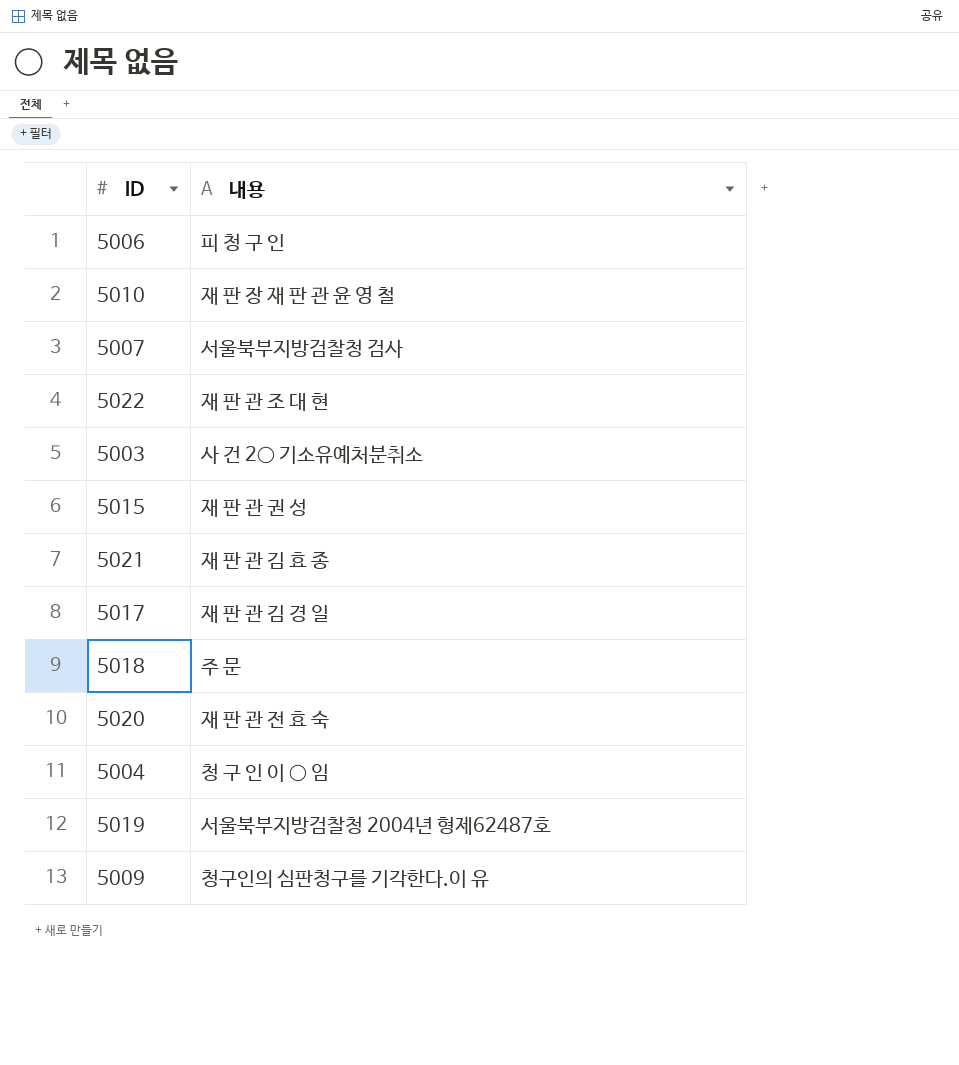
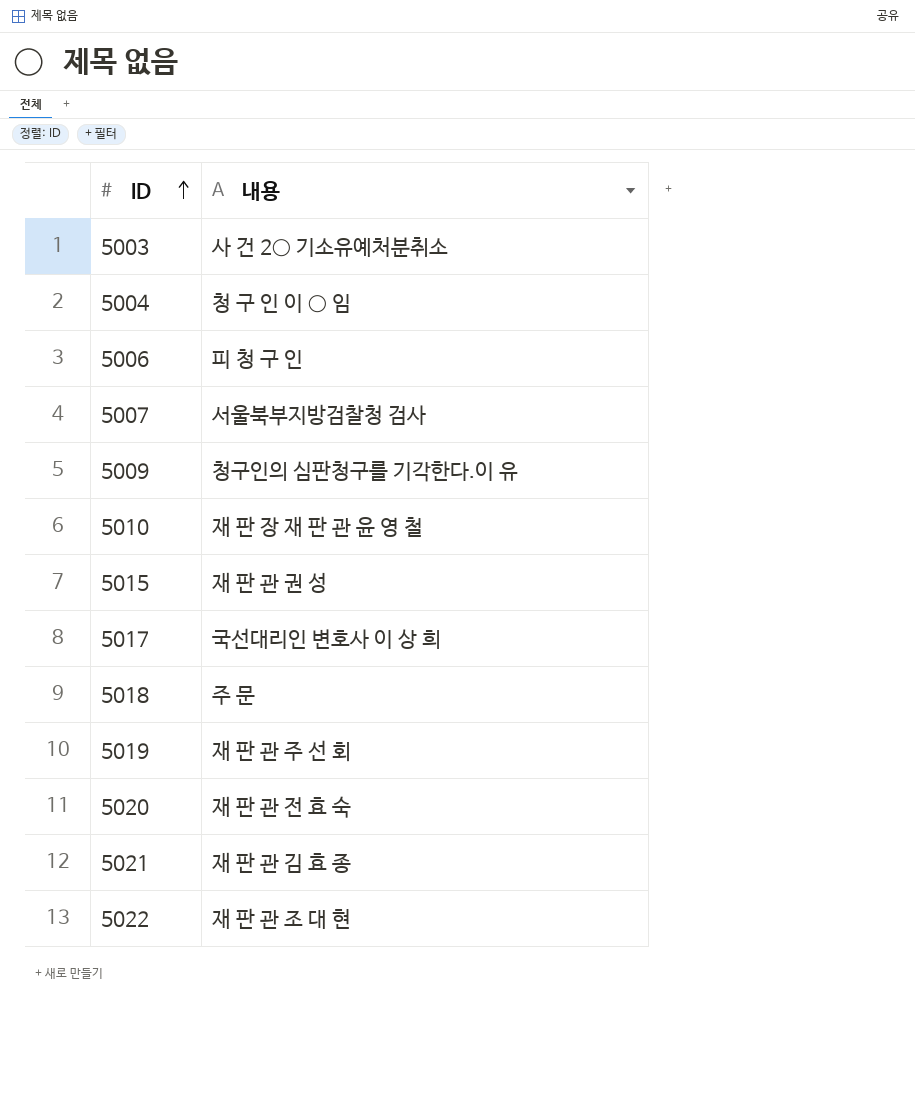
row order: none -> ID ascending
5017 | 내용: 재 판 관 김 경 일 -> 국선대리인 변호사 이 상 희
5019 | 내용: 서울북부지방검찰청 2004년 형제62487호 -> 재 판 관 주 선 회

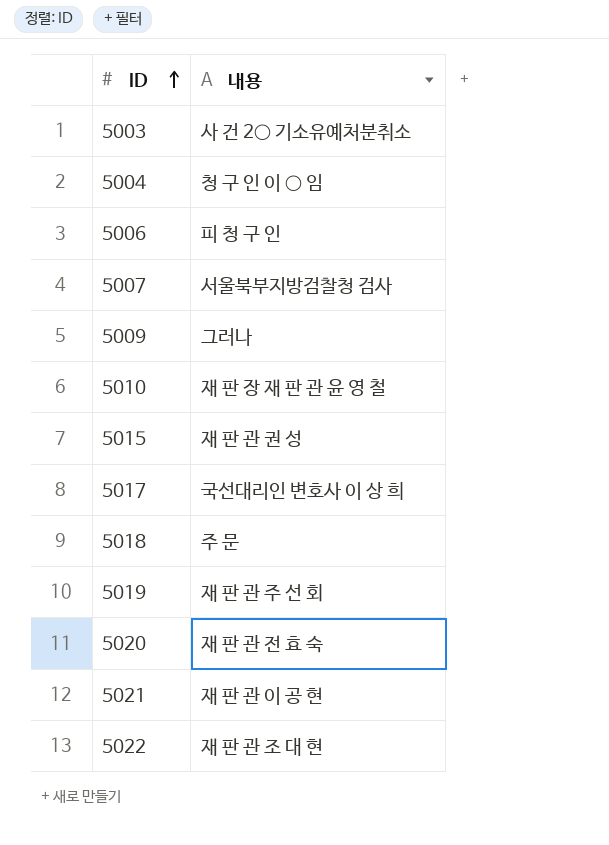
5009 | 내용: 청구인의 심판청구를 기각한다.이 유 -> 그러나
5021 | 내용: 재 판 관 김 효 종 -> 재 판 관 이 공 현

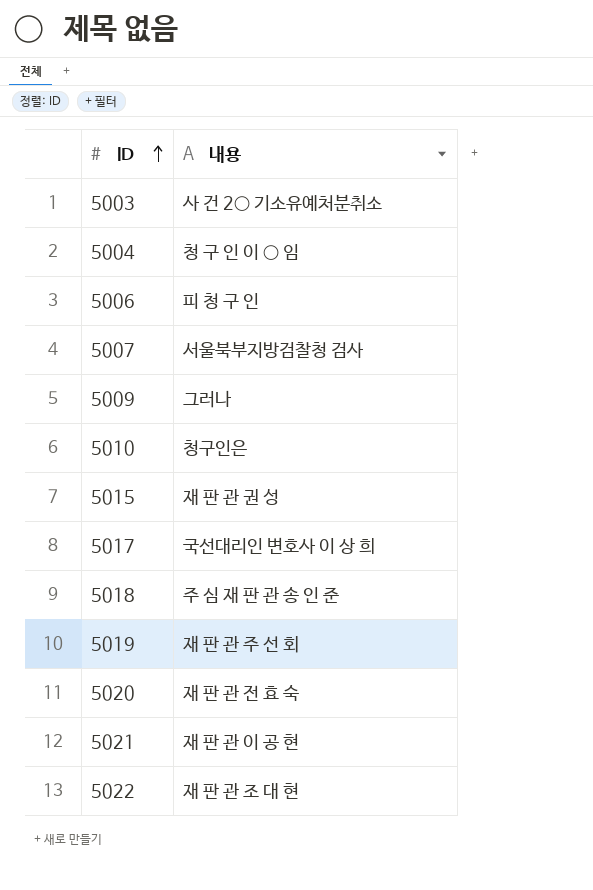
5010 | 내용: 재 판 장 재 판 관 윤 영 철 -> 청구인은
5018 | 내용: 주 문 -> 주 심 재 판 관 송 인 준

